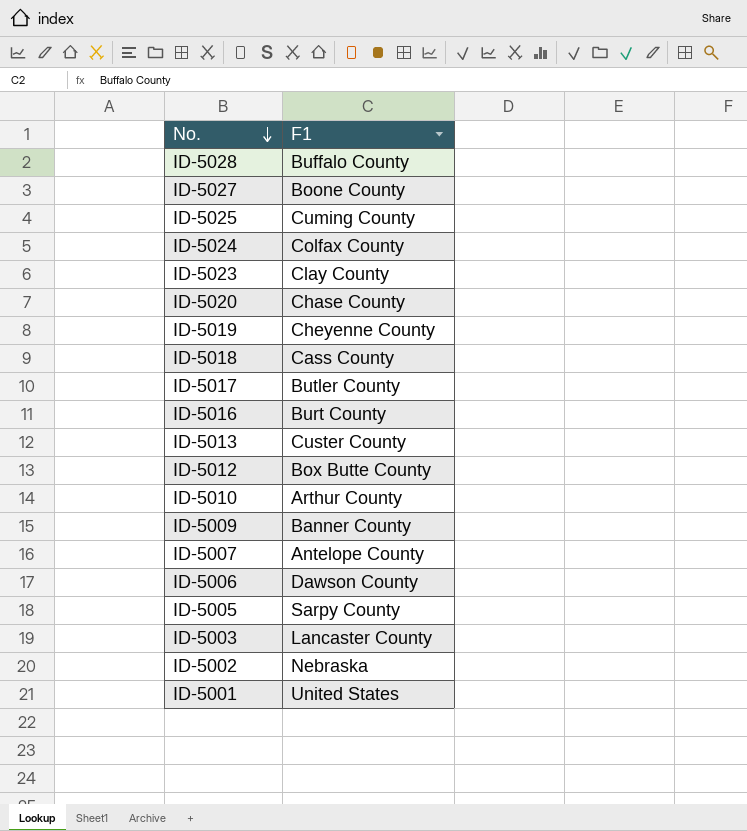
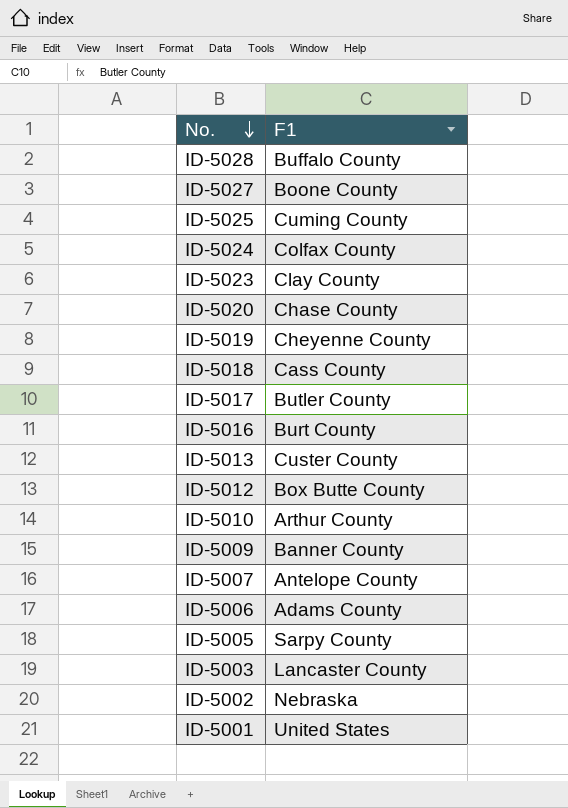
ID-5006 | F1: Dawson County -> Adams County

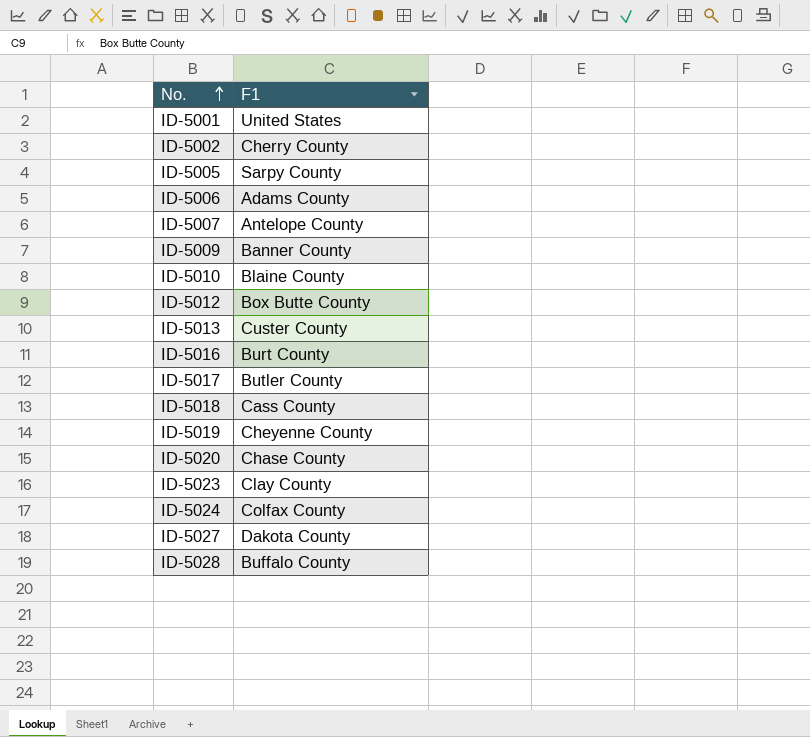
row order: No. descending -> No. ascending
row ID-5025: Cuming County -> none
row ID-5003: Lancaster County -> none
ID-5002 | F1: Nebraska -> Cherry County
ID-5010 | F1: Arthur County -> Blaine County
ID-5027 | F1: Boone County -> Dakota County

